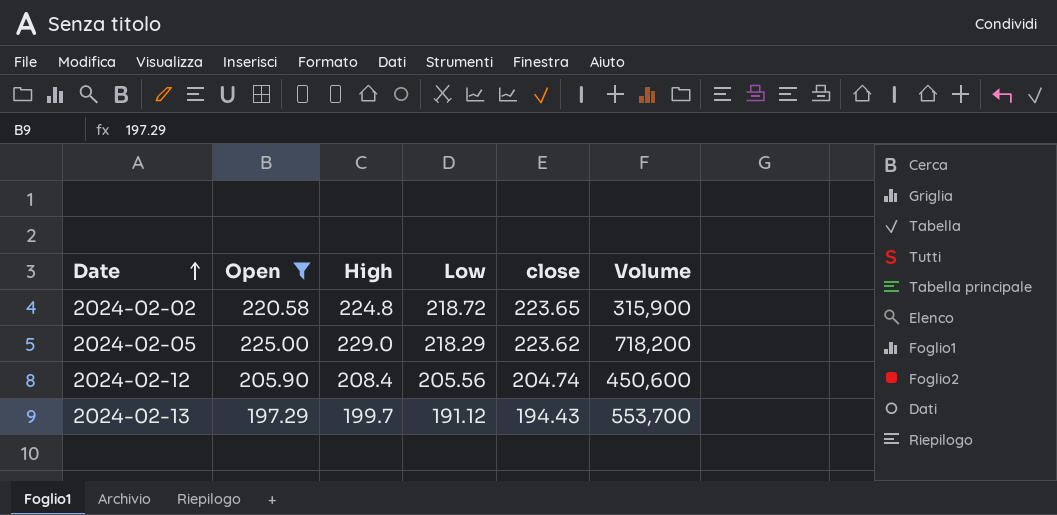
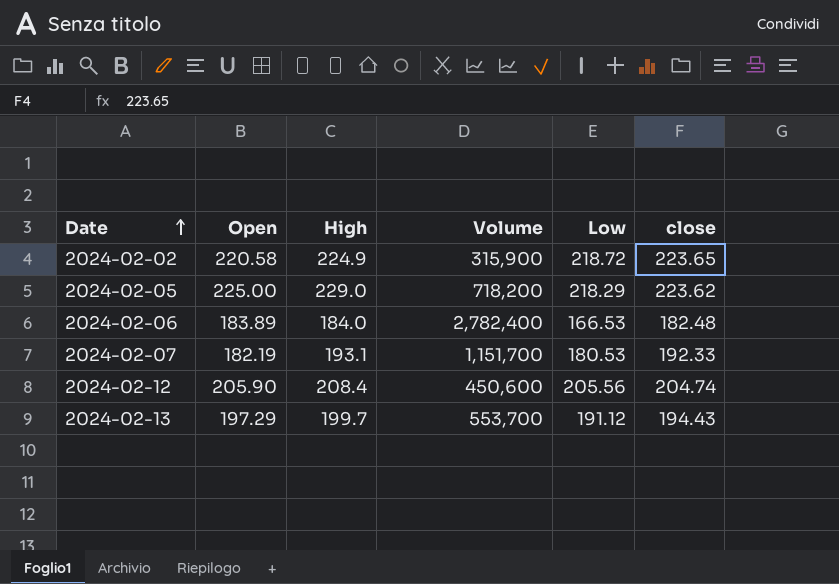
filter: Open >= 197.29 -> none
column Volume | position: 6 -> 4
2024-02-02 | High: 224.8 -> 224.9

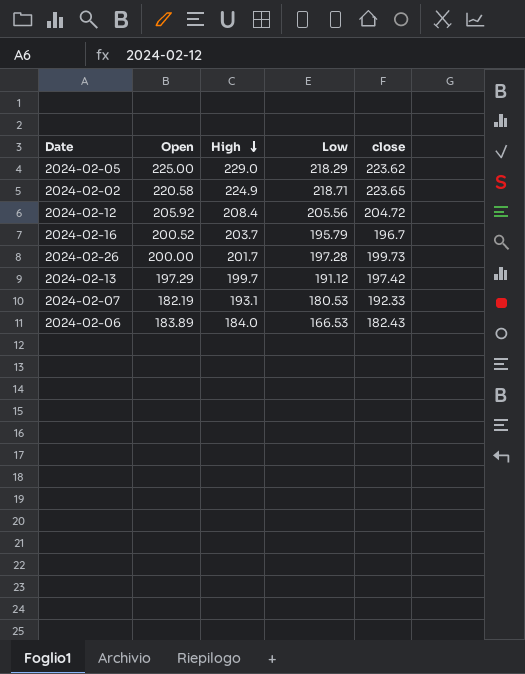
row order: Date ascending -> High descending
column Volume | position: 4 -> none
2024-02-02 | Low: 218.72 -> 218.71
2024-02-12 | Open: 205.90 -> 205.92
2024-02-12 | close: 204.74 -> 204.72
row 2024-02-16: none -> 200.52 | 203.7 | 195.79 | 196.7
row 2024-02-26: none -> 200.00 | 201.7 | 197.28 | 199.73
2024-02-13 | close: 194.43 -> 197.42
2024-02-06 | close: 182.48 -> 182.43

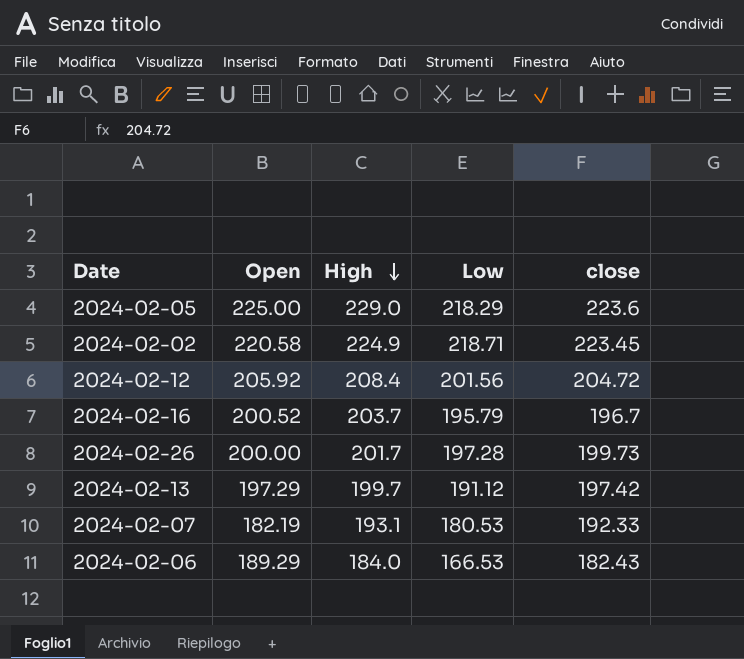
2024-02-05 | close: 223.62 -> 223.6
2024-02-02 | close: 223.65 -> 223.45
2024-02-12 | Low: 205.56 -> 201.56
2024-02-06 | Open: 183.89 -> 189.29

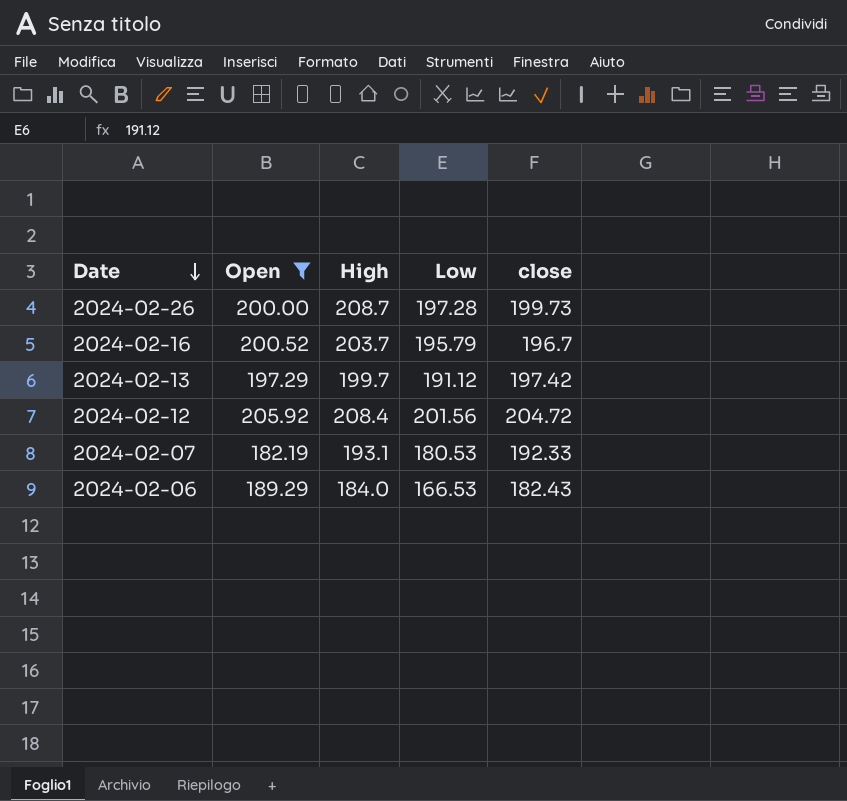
filter: none -> Open <= 205.92
row order: High descending -> Date descending
2024-02-26 | High: 201.7 -> 208.7

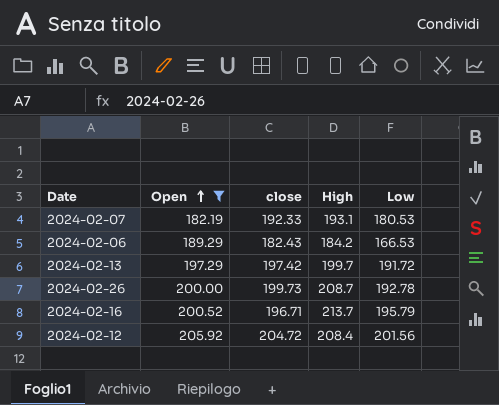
row order: Date descending -> Open ascending
column close | position: 5 -> 3
2024-02-06 | High: 184.0 -> 184.2
2024-02-13 | Low: 191.12 -> 191.72
2024-02-26 | Low: 197.28 -> 192.78
2024-02-16 | close: 196.7 -> 196.71
2024-02-16 | High: 203.7 -> 213.7

